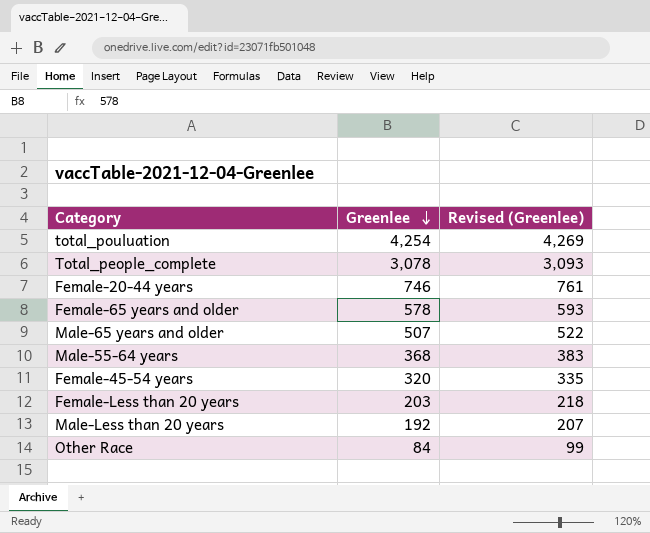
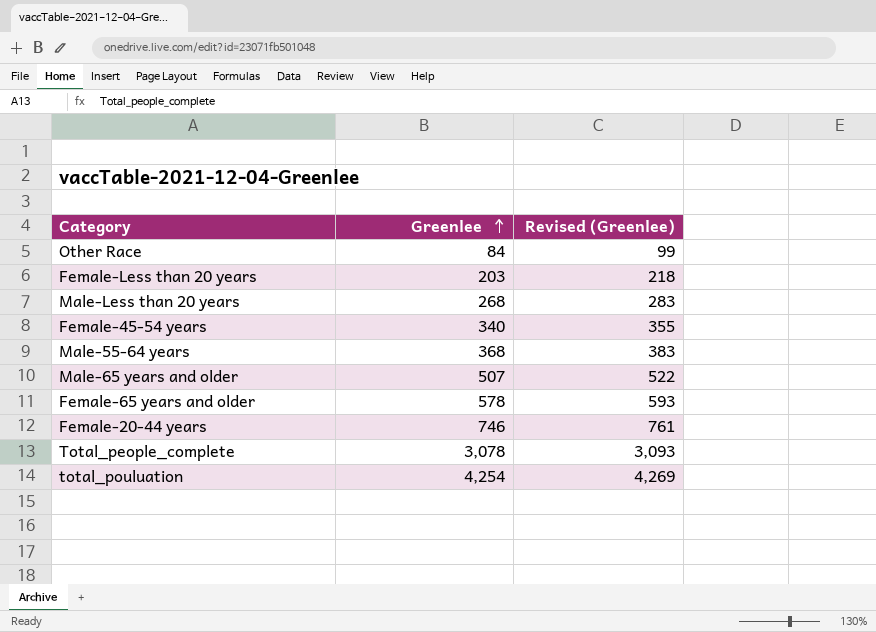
row order: Greenlee descending -> Greenlee ascending
Male-Less than 20 years | Greenlee: 192 -> 268
Male-Less than 20 years | Revised (Greenlee): 207 -> 283
Female-45-54 years | Greenlee: 320 -> 340
Female-45-54 years | Revised (Greenlee): 335 -> 355

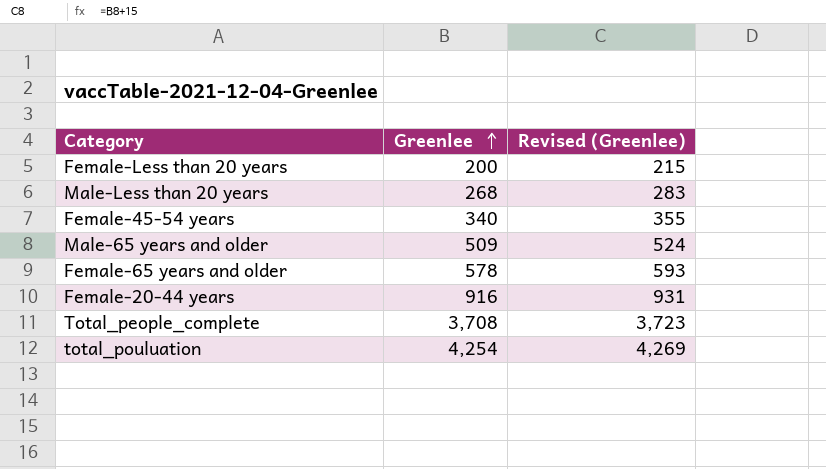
row Other Race: 84 | 99 -> none
row Male-55-64 years: 368 | 383 -> none
Female-Less than 20 years | Greenlee: 203 -> 200
Female-Less than 20 years | Revised (Greenlee): 218 -> 215
Male-65 years and older | Greenlee: 507 -> 509
Male-65 years and older | Revised (Greenlee): 522 -> 524
Female-20-44 years | Greenlee: 746 -> 916
Female-20-44 years | Revised (Greenlee): 761 -> 931
Total_people_complete | Greenlee: 3,078 -> 3,708
Total_people_complete | Revised (Greenlee): 3,093 -> 3,723

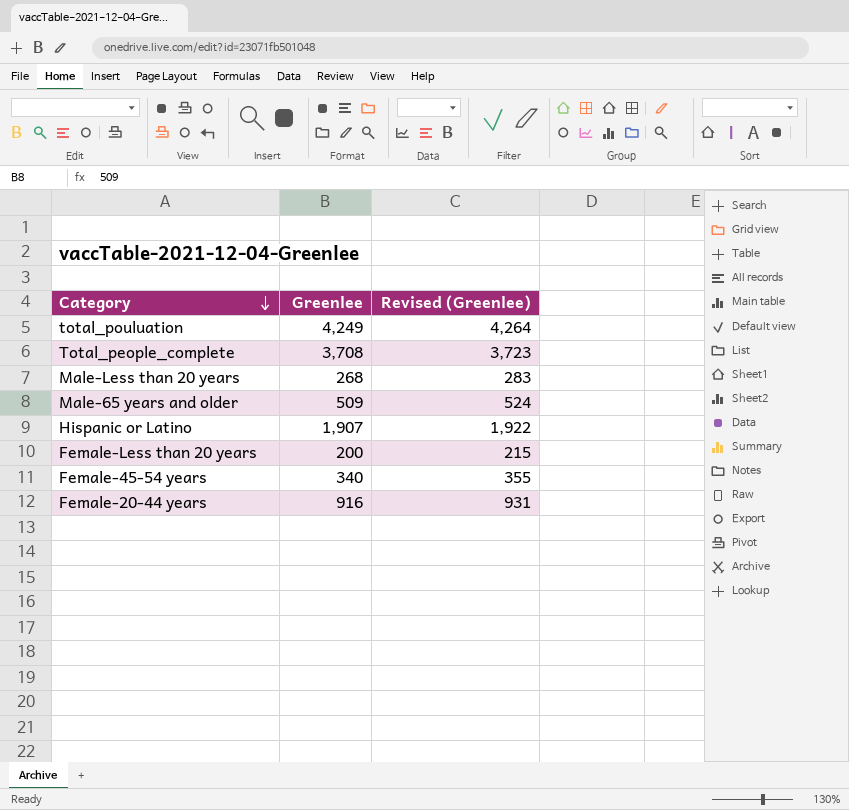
row order: Greenlee ascending -> Category descending
row Female-65 years and older: 578 | 593 -> none
total_pouluation | Greenlee: 4,254 -> 4,249
total_pouluation | Revised (Greenlee): 4,269 -> 4,264
row Hispanic or Latino: none -> 1,907 | 1,922

